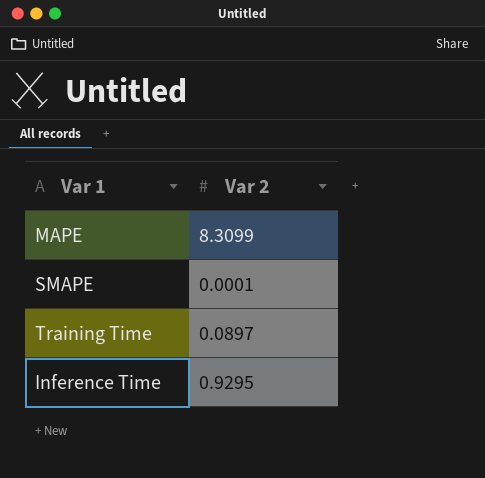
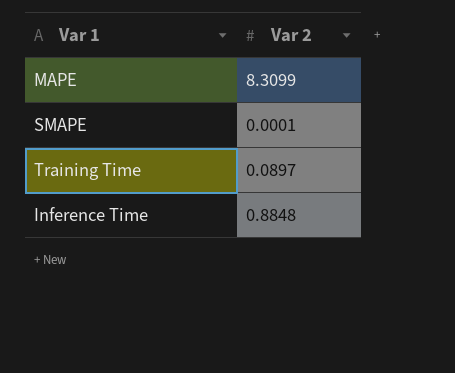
Inference Time | Var 2: 0.9295 -> 0.8848

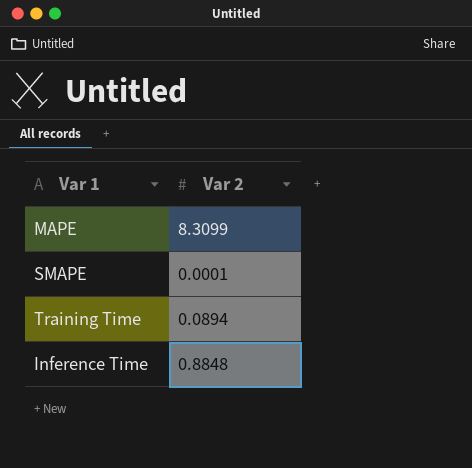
Training Time | Var 2: 0.0897 -> 0.0894

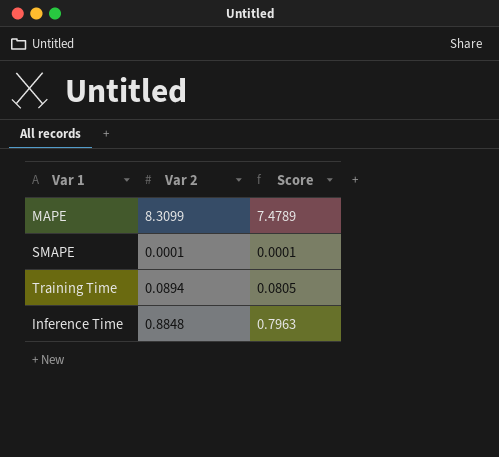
column Score | formula: none -> [Var 2] * 0.9

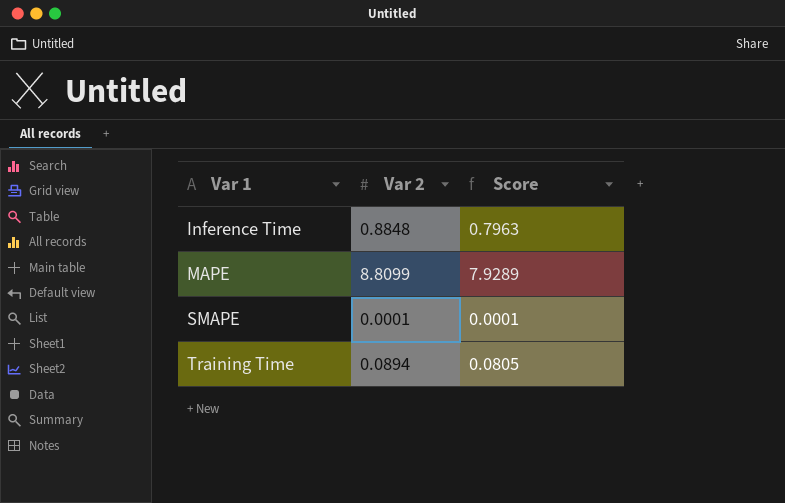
row order: none -> Var 1 ascending
MAPE | Var 2: 8.3099 -> 8.8099
MAPE | Score: 7.4789 -> 7.9289

